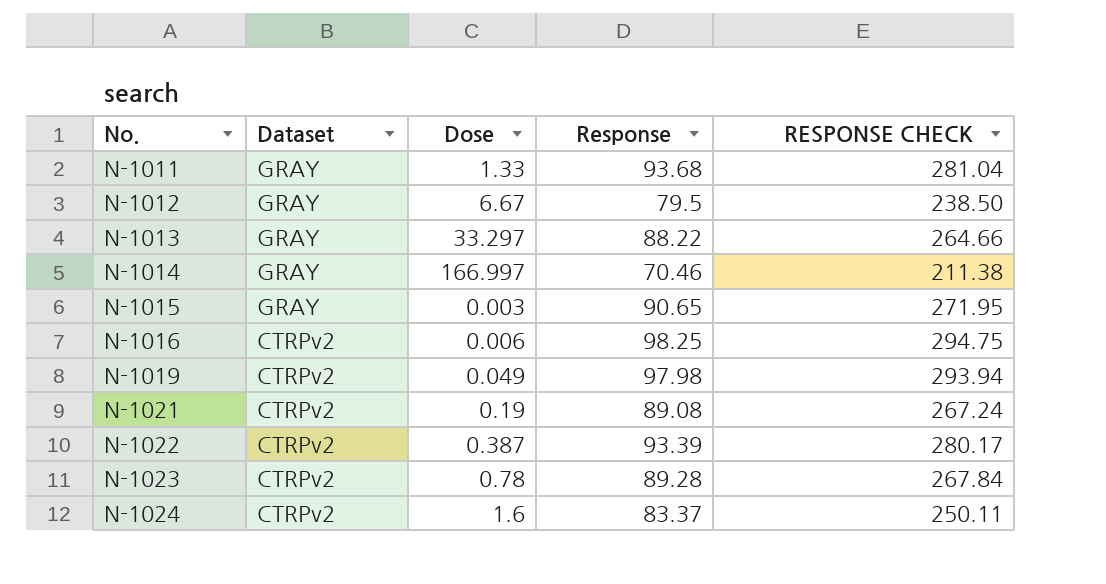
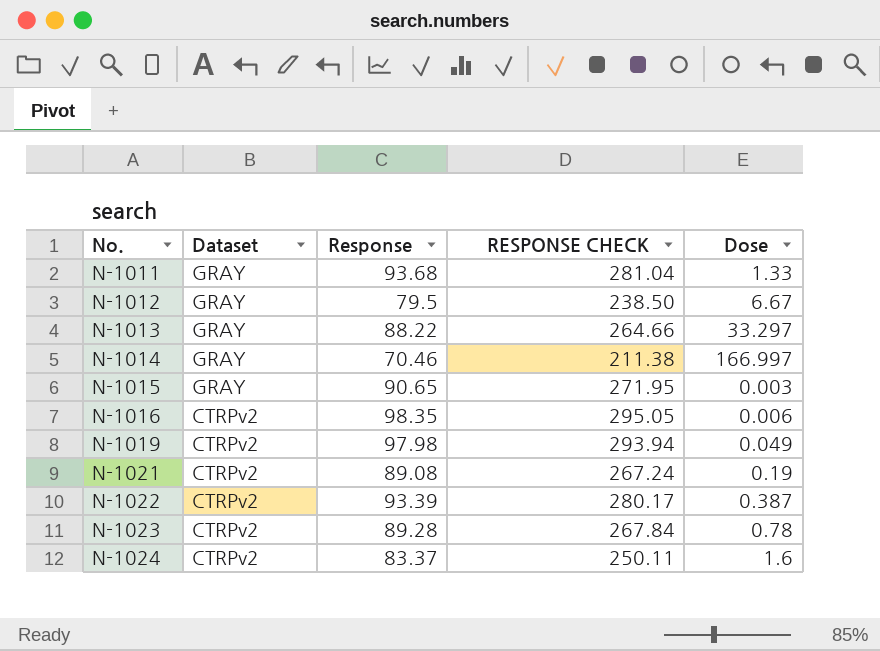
column Dose | position: 3 -> 5
N-1016 | Response: 98.25 -> 98.35
N-1016 | RESPONSE CHECK: 294.75 -> 295.05

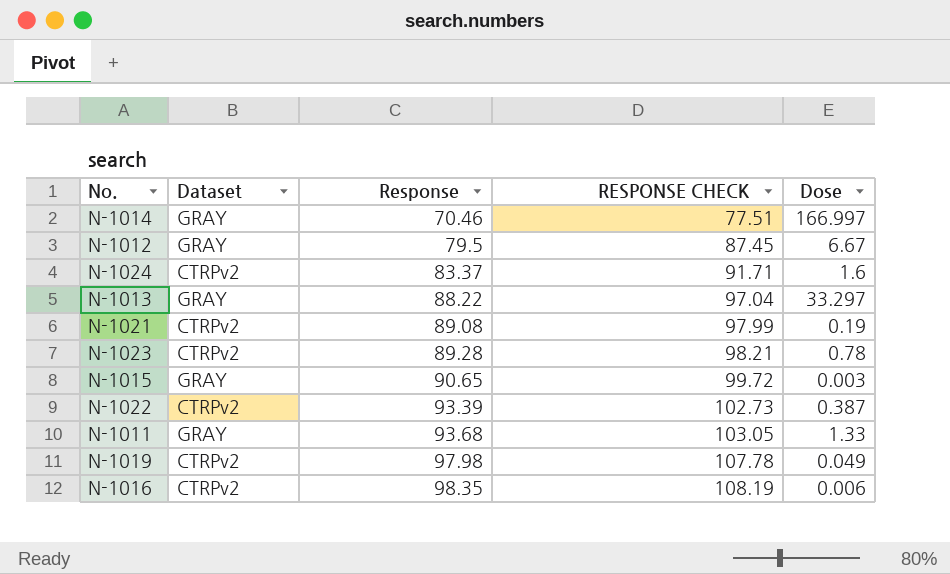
row order: No. ascending -> Response ascending
column RESPONSE CHECK | formula: [Response] * 3 -> [Response] * 1.1

